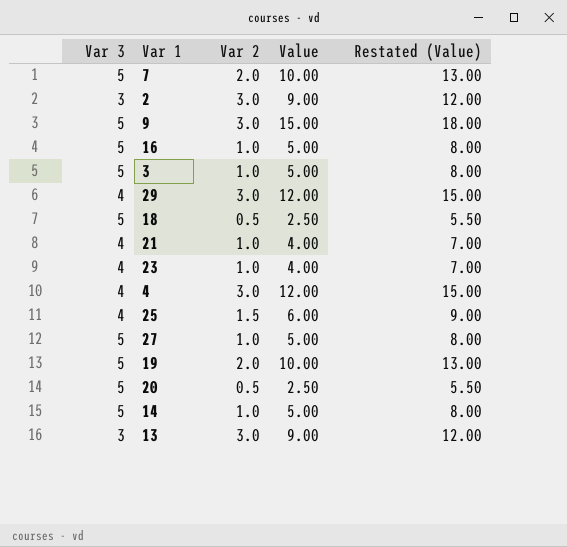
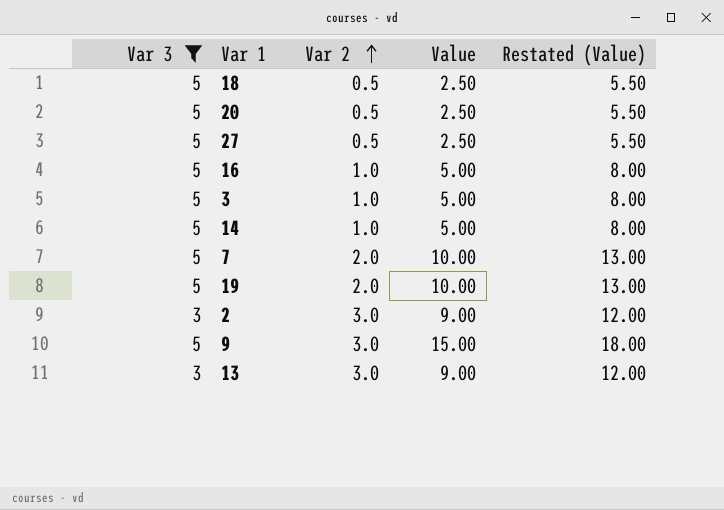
filter: none -> Var 3 != 4
row order: none -> Var 2 ascending
27 | Var 2: 1.0 -> 0.5
27 | Value: 5.00 -> 2.50
27 | Restated (Value): 8.00 -> 5.50

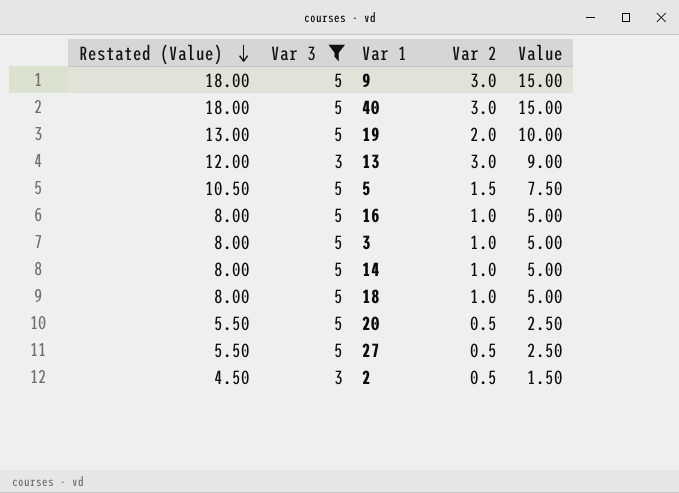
row order: Var 2 ascending -> Restated (Value) descending
column Restated (Value) | position: 5 -> 1
row 7: 5 | 2.0 | 10.00 | 13.00 -> none
row 40: none -> 18.00 | 5 | 3.0 | 15.00
row 5: none -> 10.50 | 5 | 1.5 | 7.50
18 | Restated (Value): 5.50 -> 8.00
18 | Var 2: 0.5 -> 1.0
18 | Value: 2.50 -> 5.00
2 | Restated (Value): 12.00 -> 4.50
2 | Var 2: 3.0 -> 0.5
2 | Value: 9.00 -> 1.50

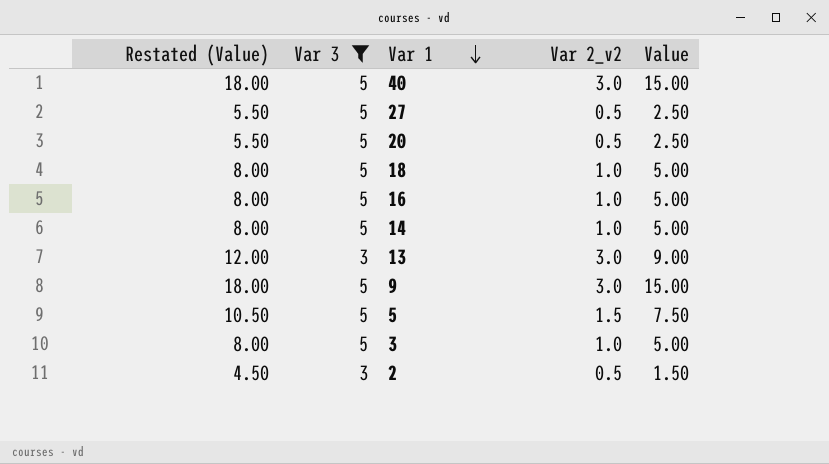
row order: Restated (Value) descending -> Var 1 descending
column name: Var 2 -> Var 2_v2
row 19: 13.00 | 5 | 2.0 | 10.00 -> none

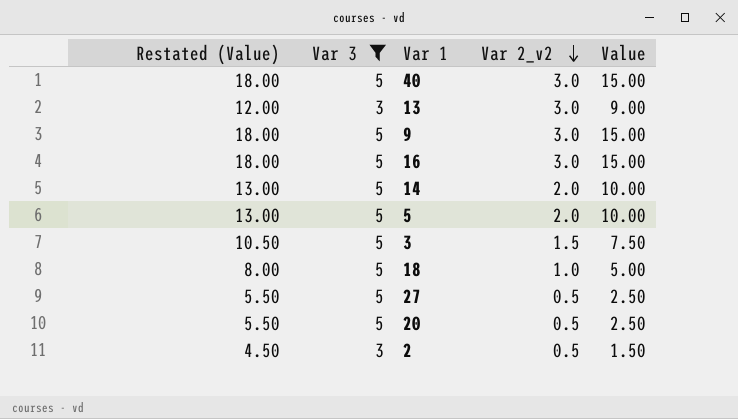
row order: Var 1 descending -> Var 2_v2 descending
16 | Restated (Value): 8.00 -> 18.00
16 | Var 2_v2: 1.0 -> 3.0
16 | Value: 5.00 -> 15.00
14 | Restated (Value): 8.00 -> 13.00
14 | Var 2_v2: 1.0 -> 2.0
14 | Value: 5.00 -> 10.00
5 | Restated (Value): 10.50 -> 13.00
5 | Var 2_v2: 1.5 -> 2.0
5 | Value: 7.50 -> 10.00
3 | Restated (Value): 8.00 -> 10.50
3 | Var 2_v2: 1.0 -> 1.5
3 | Value: 5.00 -> 7.50

